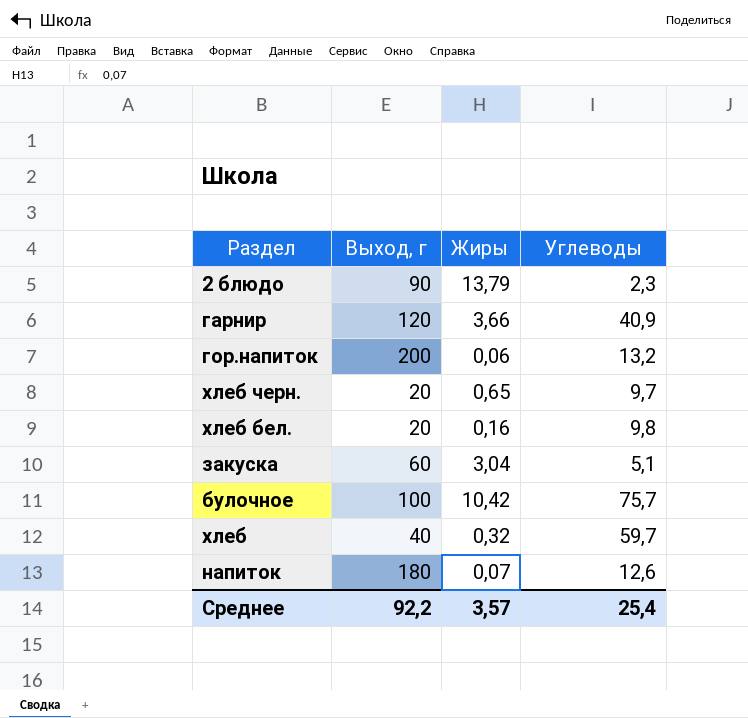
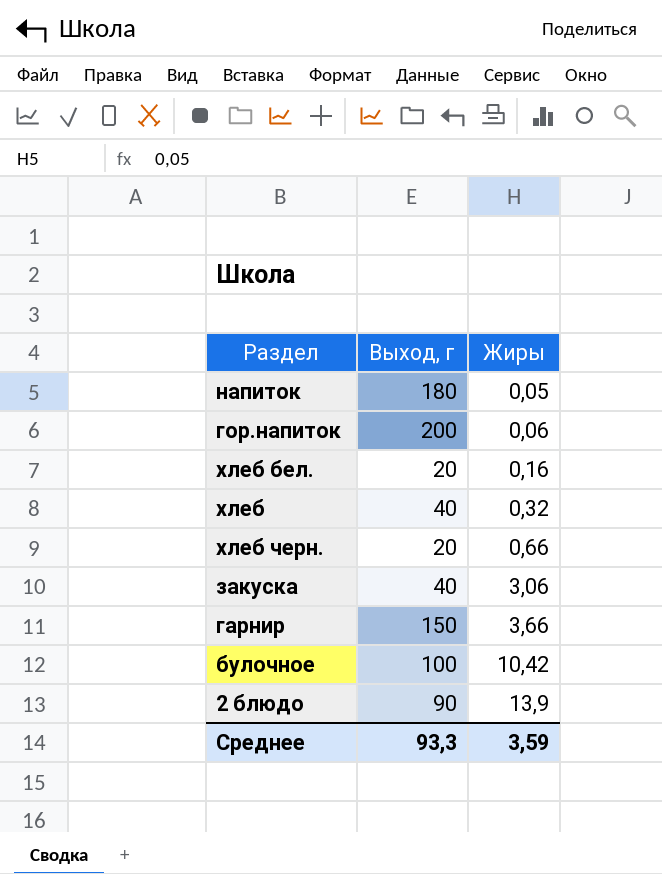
row order: none -> Жиры ascending
column Углеводы | position: 4 -> none
напиток | Жиры: 0,07 -> 0,05
хлеб черн. | Жиры: 0,65 -> 0,66
закуска | Выход, г: 60 -> 40
закуска | Жиры: 3,04 -> 3,06
гарнир | Выход, г: 120 -> 150
2 блюдо | Жиры: 13,79 -> 13,9
Среднее | Выход, г: 92,2 -> 93,3
Среднее | Жиры: 3,57 -> 3,59

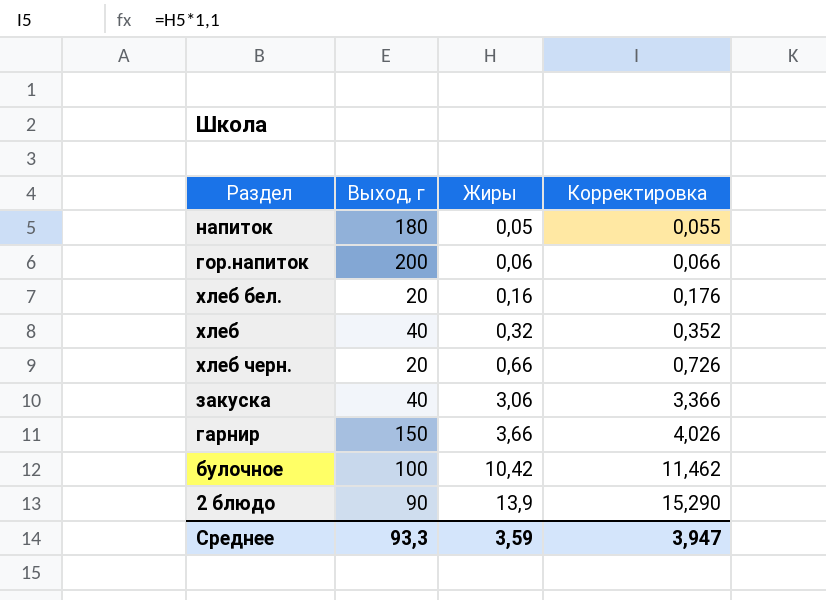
column Корректировка | formula: none -> [Жиры] * 1,1

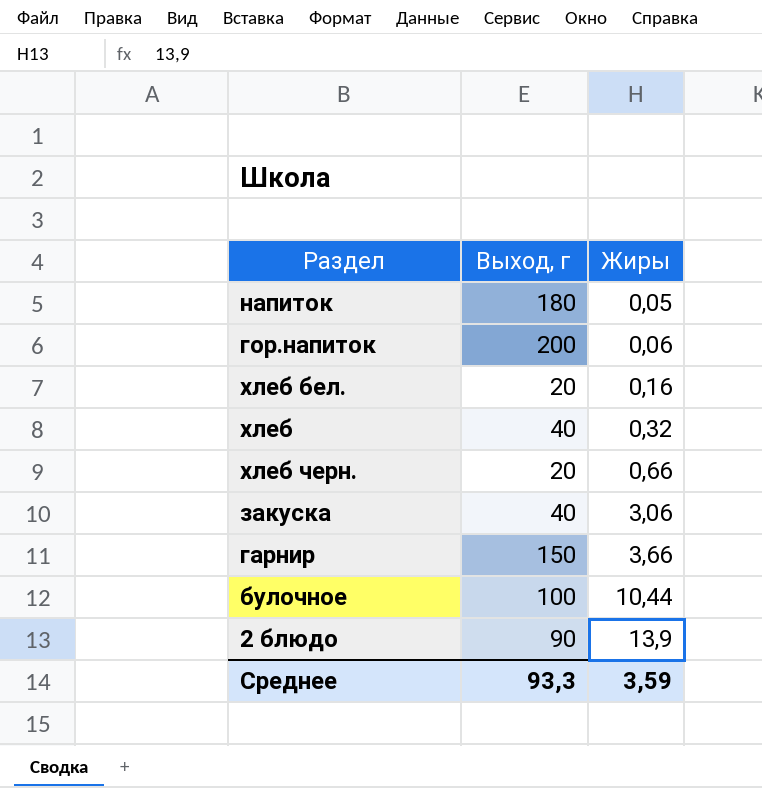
column Корректировка | formula: [Жиры] * 1,1 -> none
булочное | Жиры: 10,42 -> 10,44

